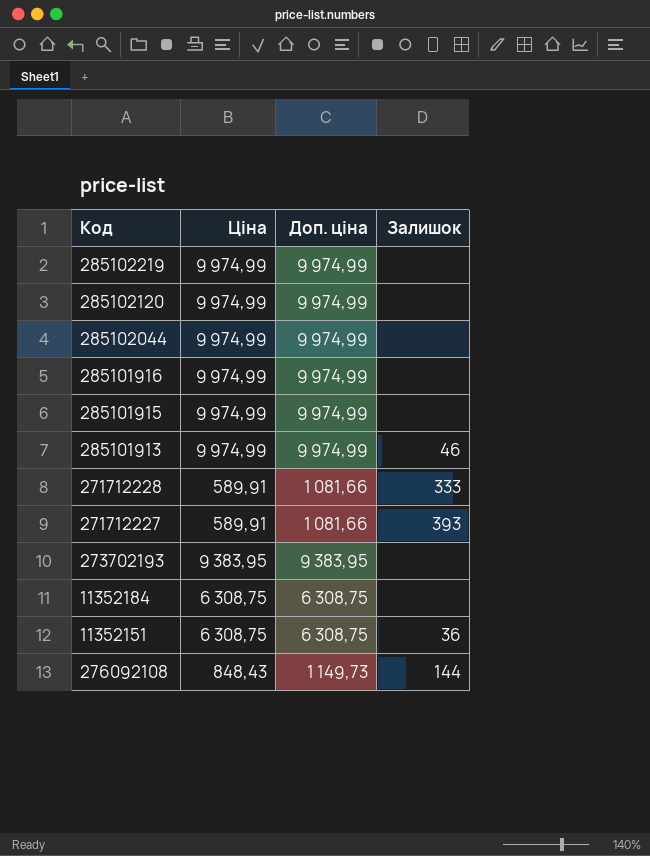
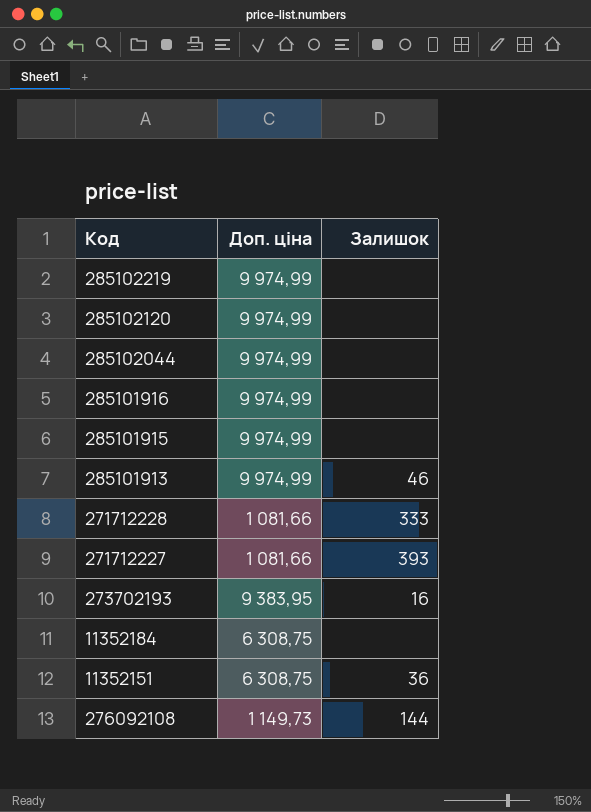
column Ціна | position: 2 -> none
273702193 | Залишок: none -> 16

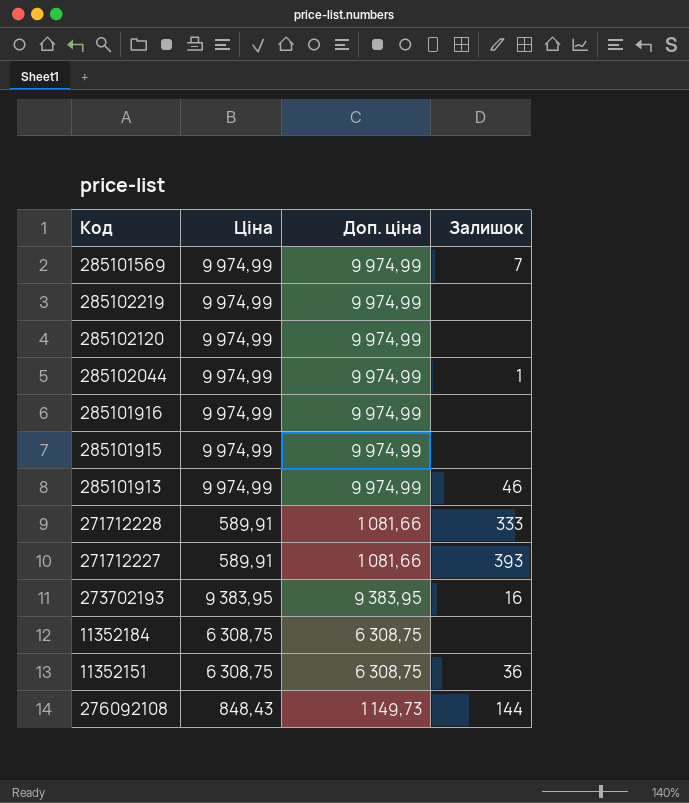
column Ціна | position: none -> 2
row 285101569: none -> 9 974,99 | 9 974,99 | 7
285102044 | Залишок: none -> 1

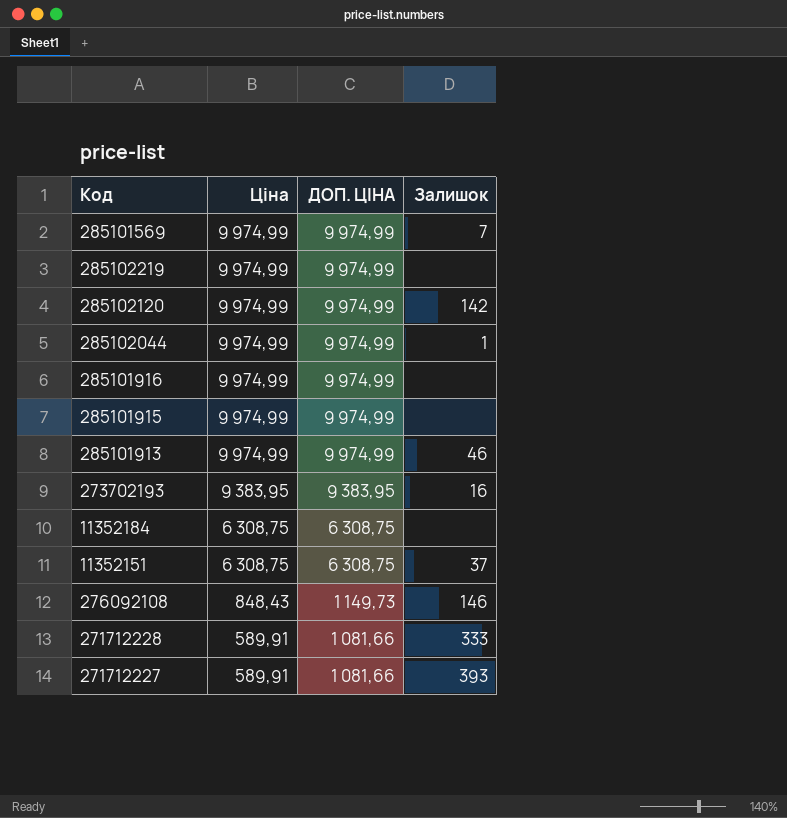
row order: none -> Ціна descending
column name: Доп. ціна -> ДОП. ЦІНА
285102120 | Залишок: none -> 142
11352151 | Залишок: 36 -> 37
276092108 | Залишок: 144 -> 146

